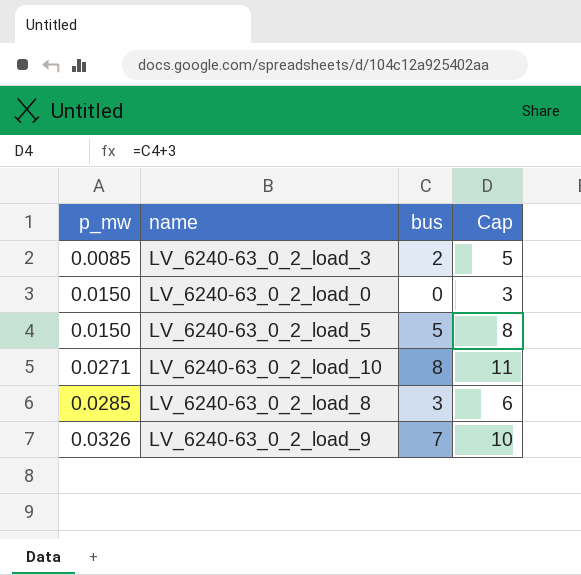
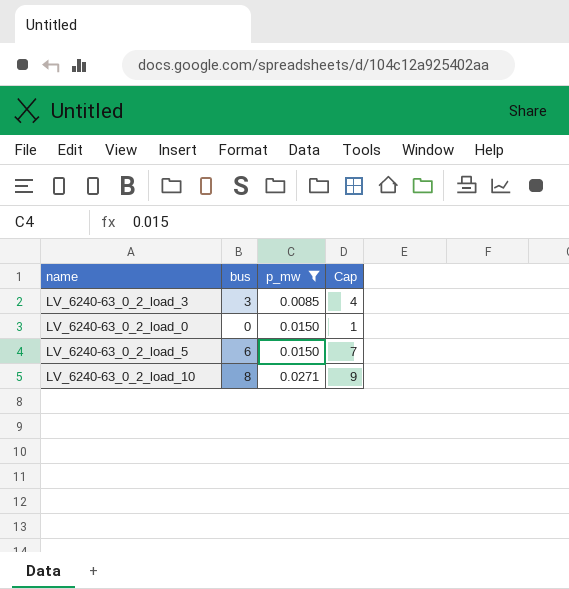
filter: none -> p_mw <= 0.0271
column p_mw | position: 1 -> 3
column Cap | formula: [bus] + 3 -> [bus] + 1
LV_6240-63_0_2_load_3 | bus: 2 -> 3
LV_6240-63_0_2_load_5 | bus: 5 -> 6

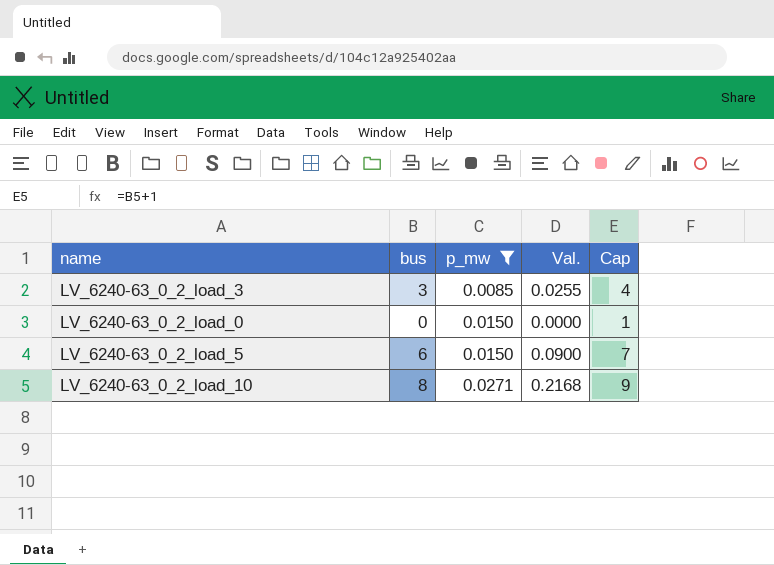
column Val. | formula: none -> [bus] * [p_mw]

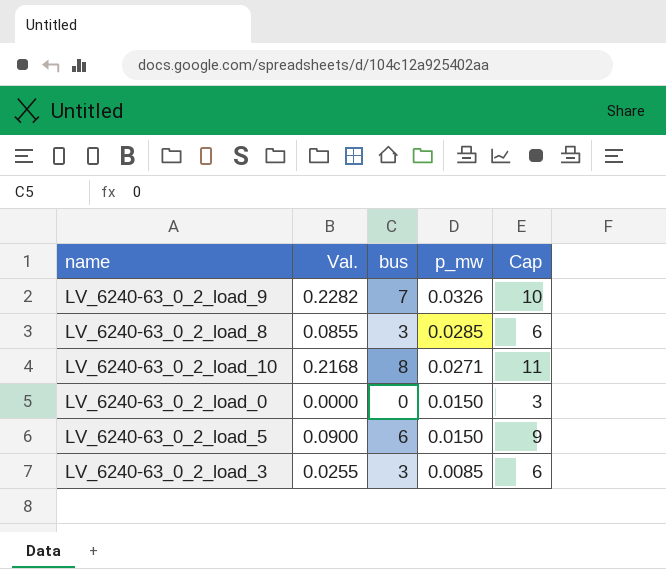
filter: p_mw <= 0.0271 -> none
row order: p_mw ascending -> p_mw descending
column Val. | position: 4 -> 2
column Cap | formula: [bus] + 1 -> [bus] + 3

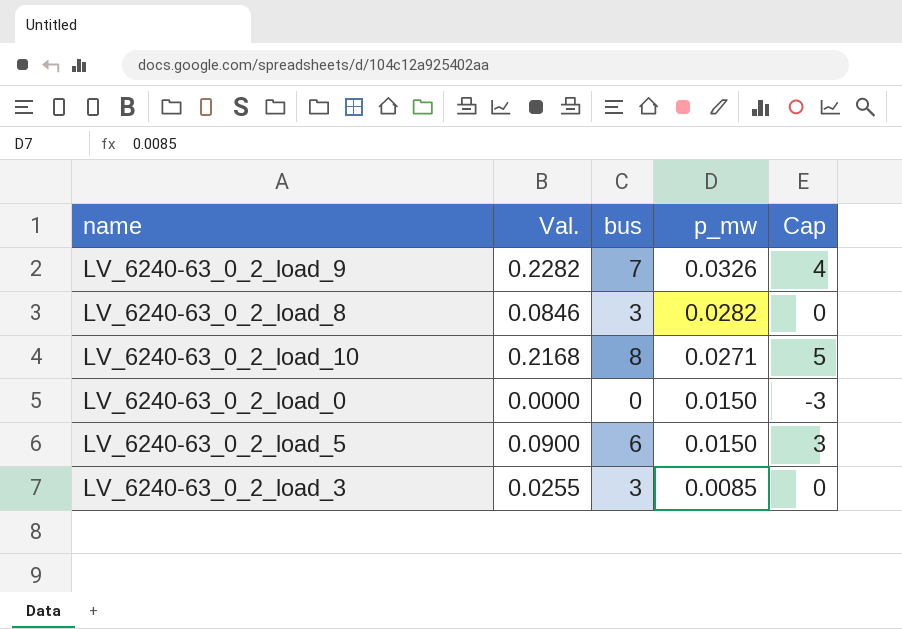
column Cap | formula: [bus] + 3 -> [bus] - 3
LV_6240-63_0_2_load_8 | Val.: 0.0855 -> 0.0846
LV_6240-63_0_2_load_8 | p_mw: 0.0285 -> 0.0282

